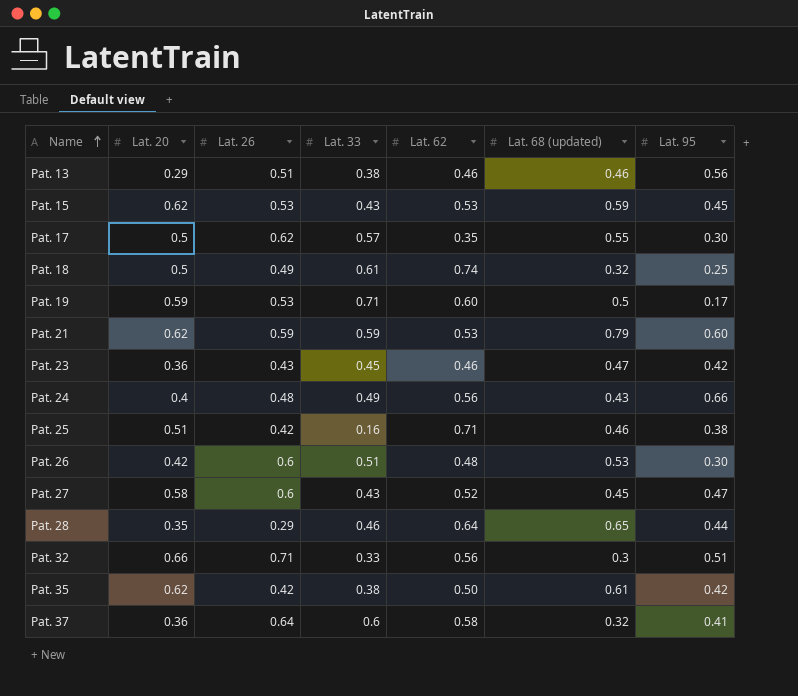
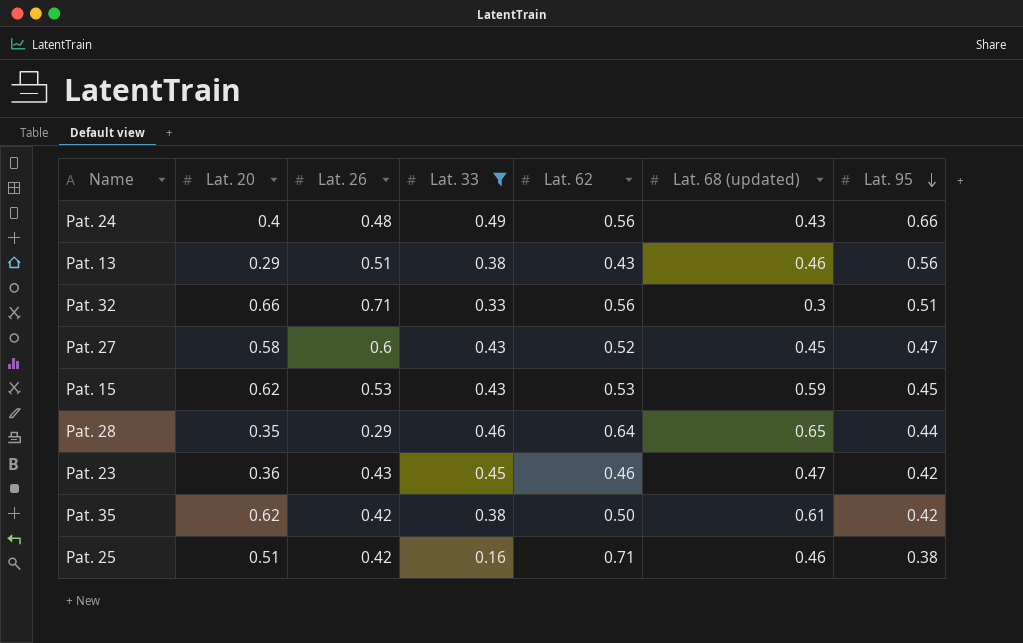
filter: none -> Lat. 33 <= 0.49
row order: Name ascending -> Lat. 95 descending
Pat. 13 | Lat. 62: 0.46 -> 0.43

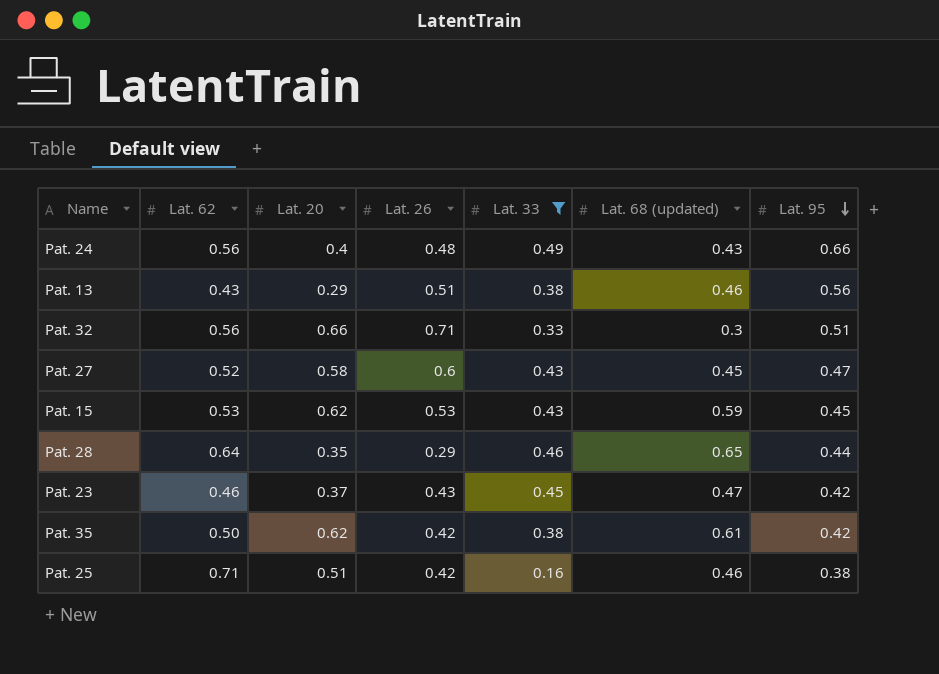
column Lat. 62 | position: 5 -> 2
Pat. 23 | Lat. 20: 0.36 -> 0.37

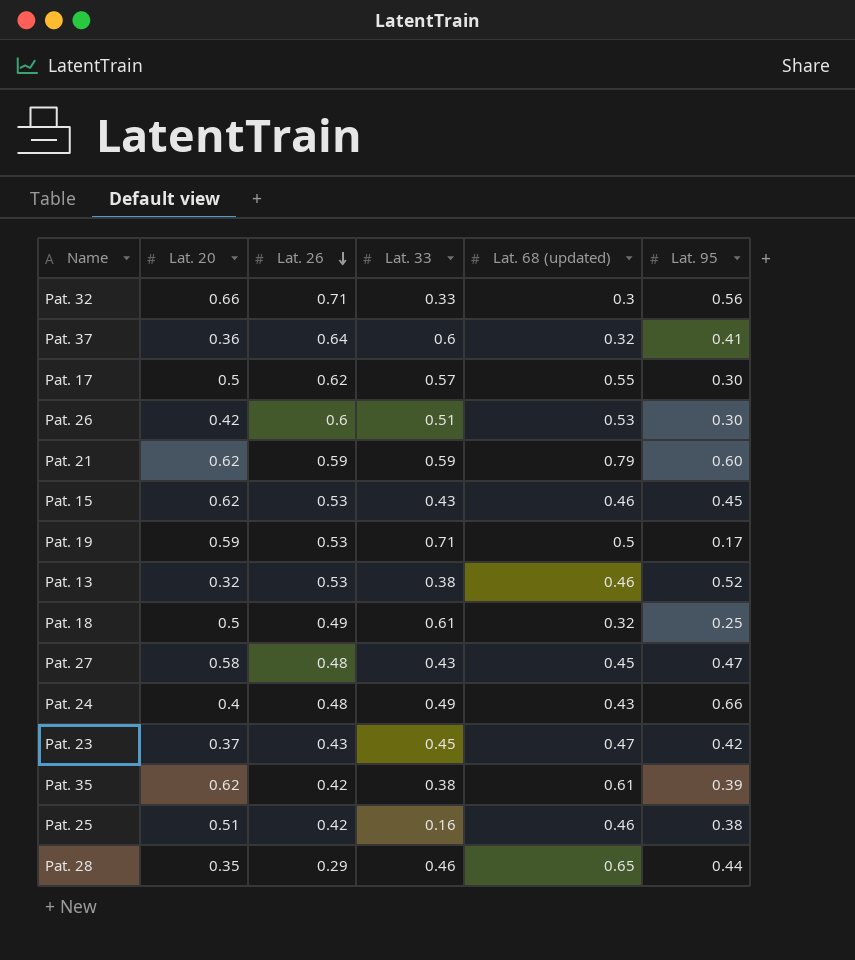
filter: Lat. 33 <= 0.49 -> none
row order: Lat. 95 descending -> Lat. 26 descending
column Lat. 62 | position: 2 -> none
Pat. 32 | Lat. 95: 0.51 -> 0.56
Pat. 15 | Lat. 68 (updated): 0.59 -> 0.46
Pat. 13 | Lat. 20: 0.29 -> 0.32
Pat. 13 | Lat. 26: 0.51 -> 0.53
Pat. 13 | Lat. 95: 0.56 -> 0.52
Pat. 27 | Lat. 26: 0.6 -> 0.48
Pat. 35 | Lat. 95: 0.42 -> 0.39

